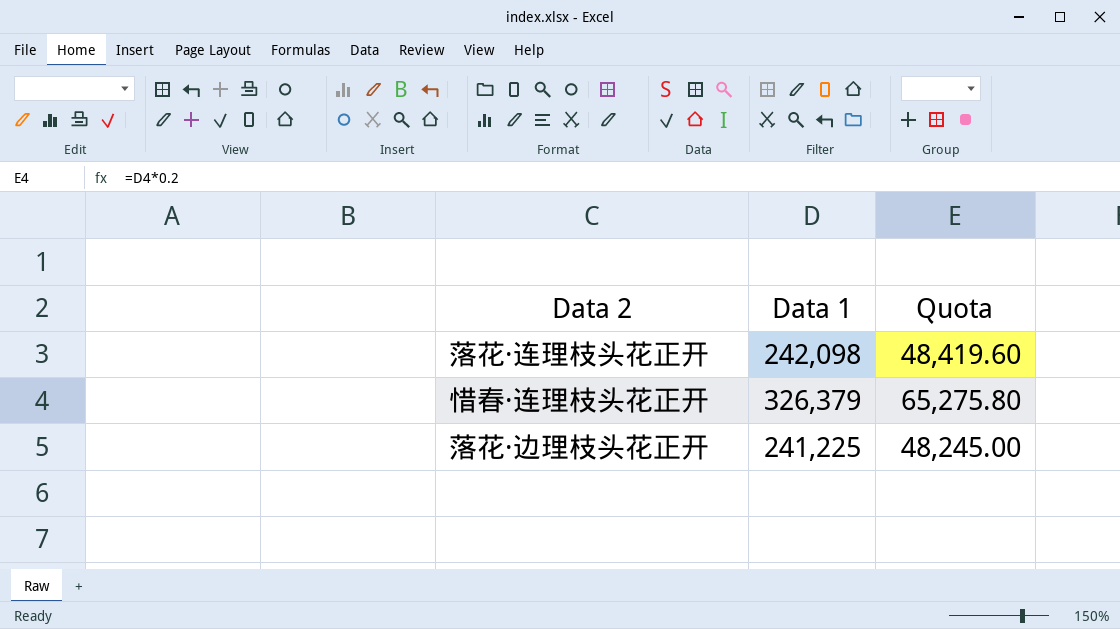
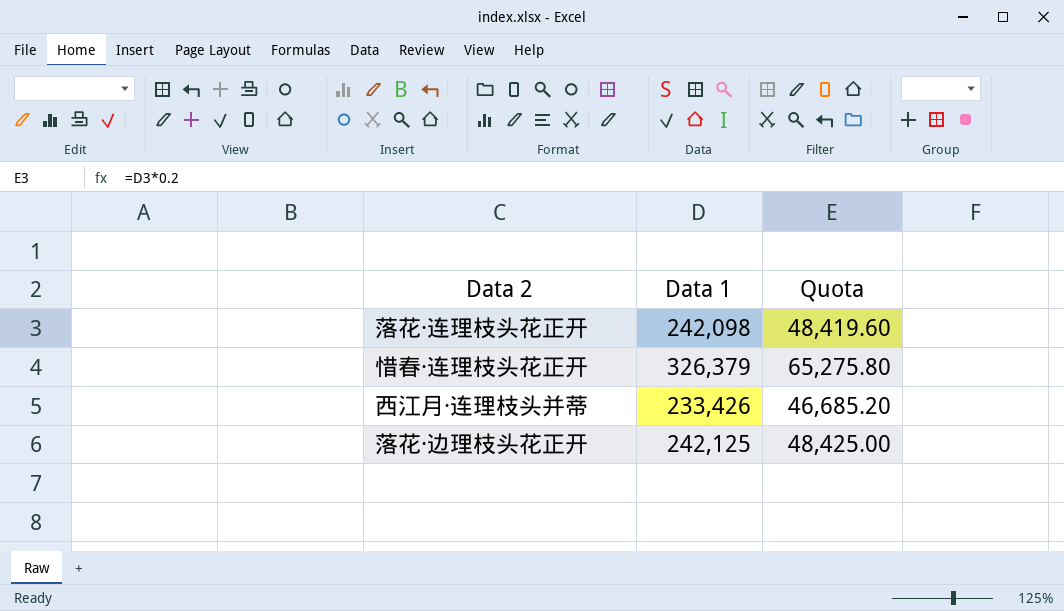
row 西江月·连理枝头并蒂: none -> 233,426 | 46,685.20
落花·边理枝头花正开 | Data 1: 241,225 -> 242,125
落花·边理枝头花正开 | Quota: 48,245.00 -> 48,425.00

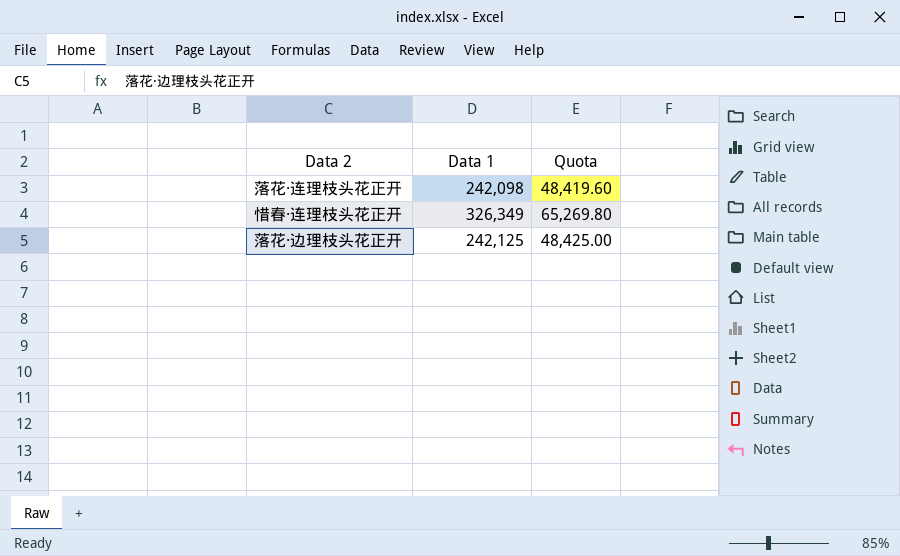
row 西江月·连理枝头并蒂: 233,426 | 46,685.20 -> none
惜春·连理枝头花正开 | Data 1: 326,379 -> 326,349
惜春·连理枝头花正开 | Quota: 65,275.80 -> 65,269.80

